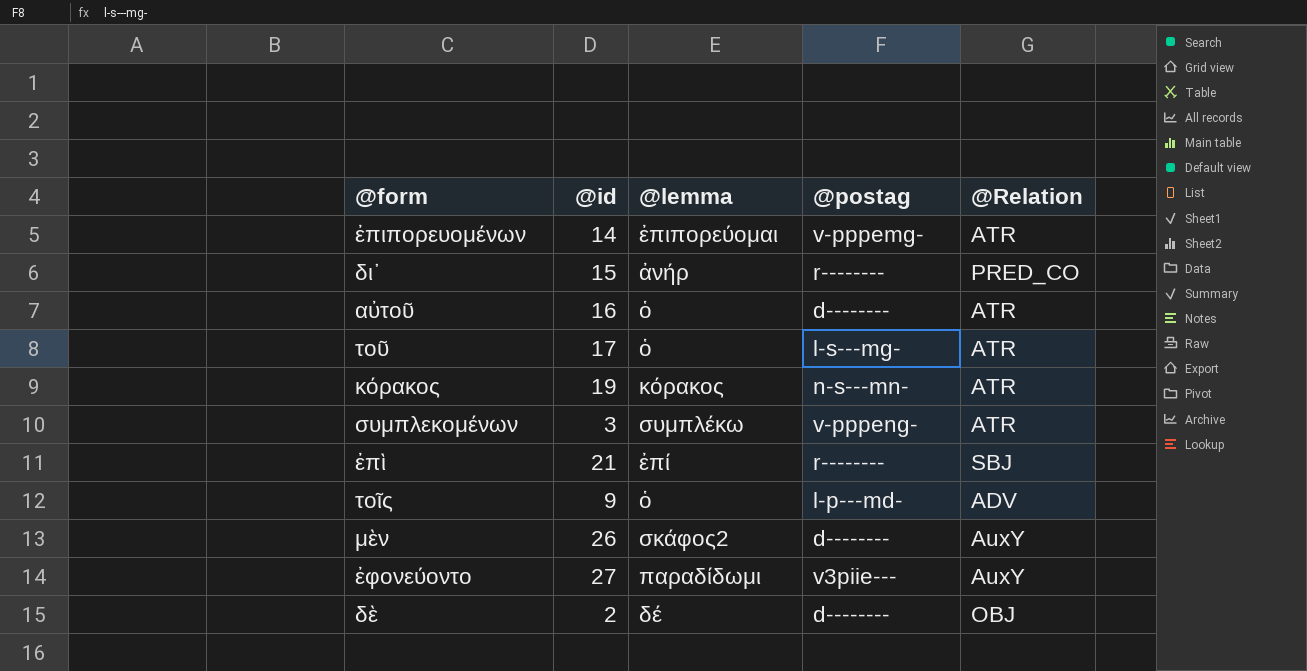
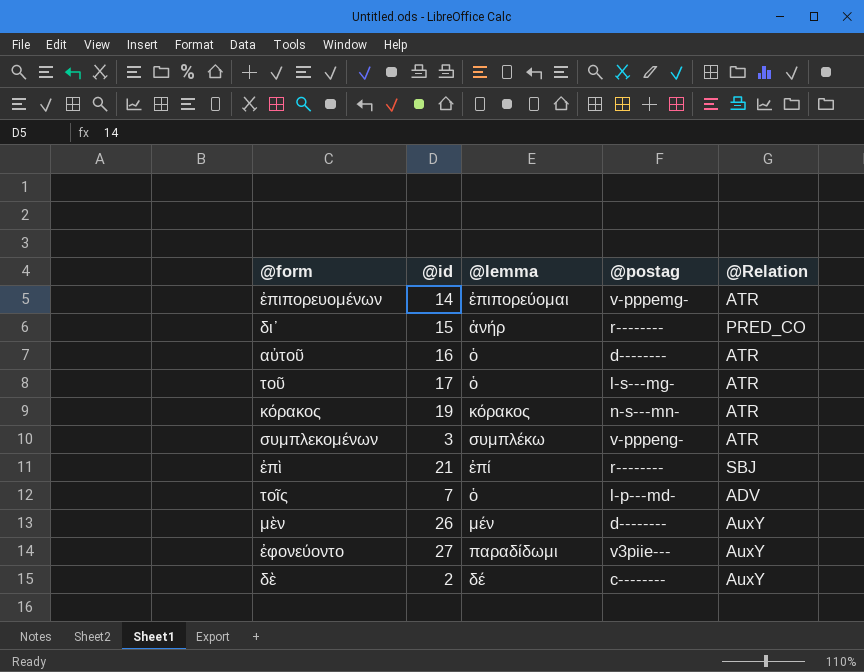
τοῖς | @id: 9 -> 7
μὲν | @lemma: σκάφος2 -> μέν
δὲ | @postag: d-------- -> c--------
δὲ | @Relation: OBJ -> AuxY

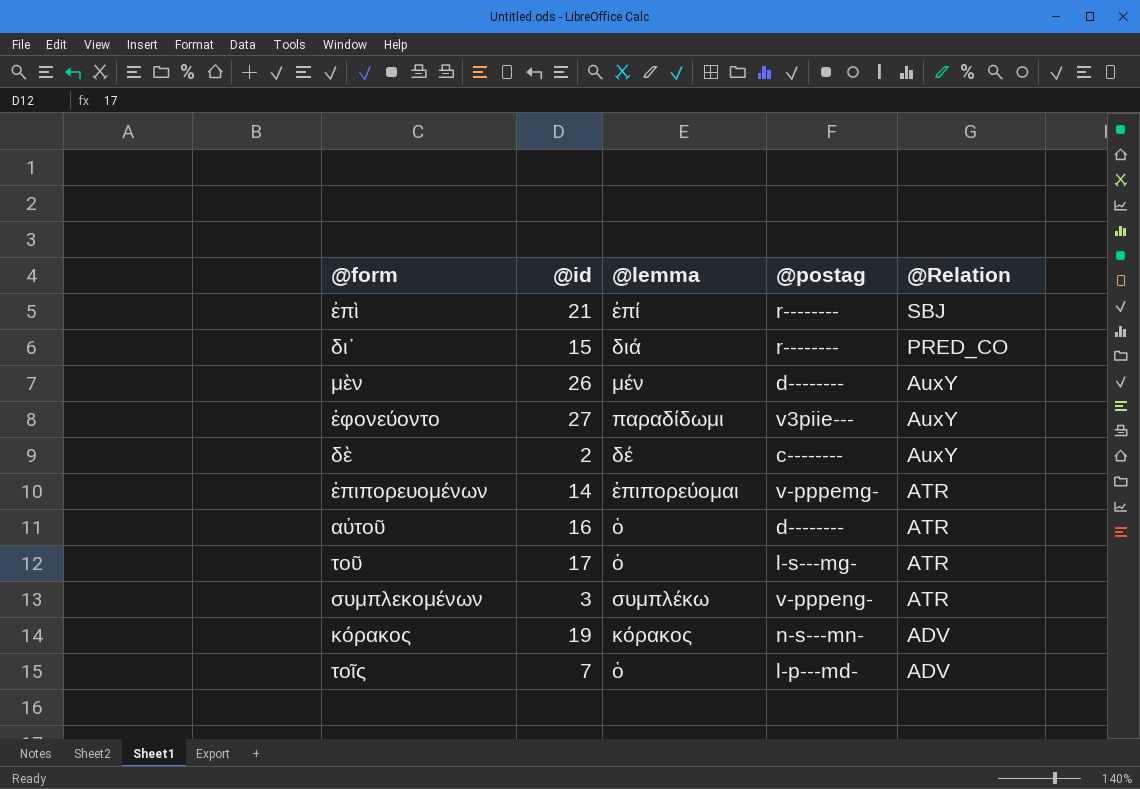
row order: none -> @Relation descending
δι᾽ | @lemma: ἀνήρ -> διά
κόρακος | @Relation: ATR -> ADV

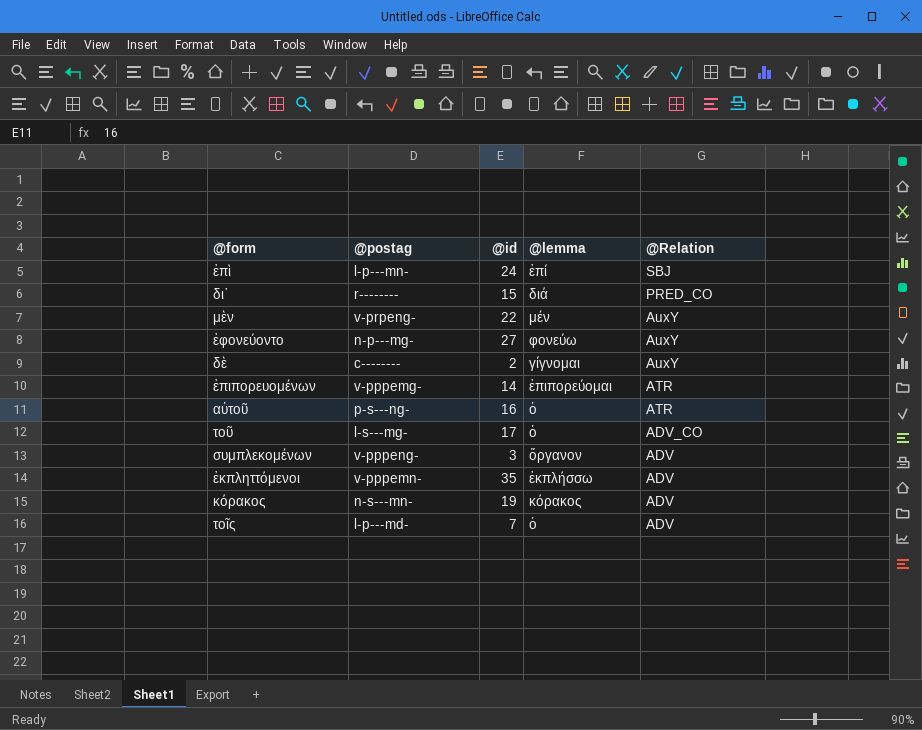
column @postag | position: 4 -> 2
ἐπὶ | @postag: r-------- -> l-p---mn-
ἐπὶ | @id: 21 -> 24
μὲν | @postag: d-------- -> v-prpeng-
μὲν | @id: 26 -> 22
ἐφονεύοντο | @postag: v3piie--- -> n-p---mg-
ἐφονεύοντο | @lemma: παραδίδωμι -> φονεύω
δὲ | @lemma: δέ -> γίγνομαι
αὐτοῦ | @postag: d-------- -> p-s---ng-
τοῦ | @Relation: ATR -> ADV_CO
συμπλεκομένων | @lemma: συμπλέκω -> ὄργανον
συμπλεκομένων | @Relation: ATR -> ADV
row ἐκπληττόμενοι: none -> v-pppemn- | 35 | ἐκπλήσσω | ADV

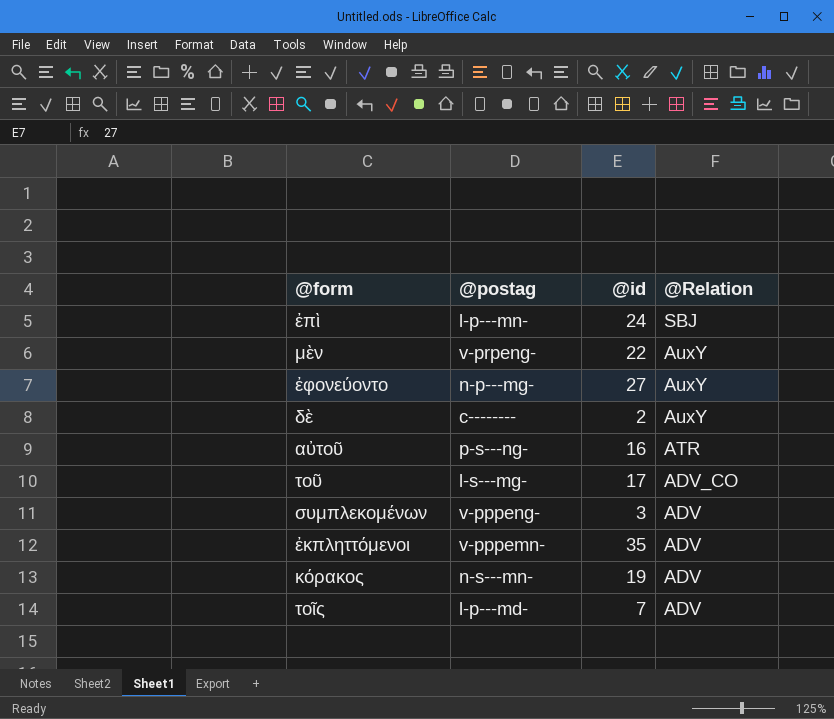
column @lemma | position: 4 -> none
row δι᾽: r-------- | 15 | διά | PRED_CO -> none
row ἐπιπορευομένων: v-pppemg- | 14 | ἐπιπορεύομαι | ATR -> none

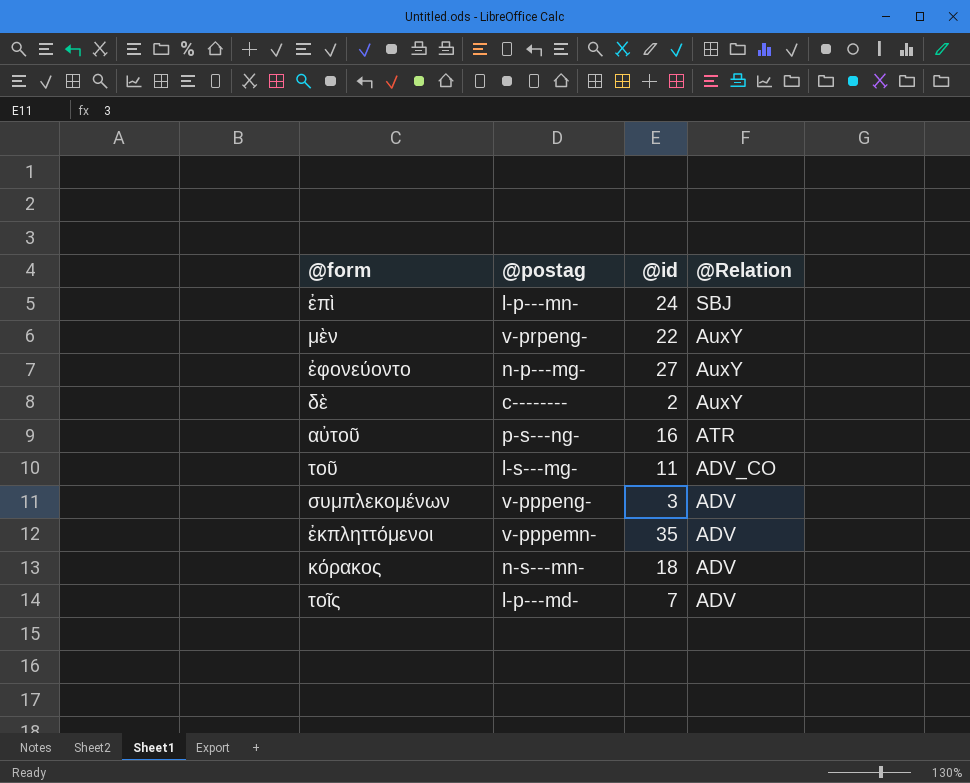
τοῦ | @id: 17 -> 11
κόρακος | @id: 19 -> 18

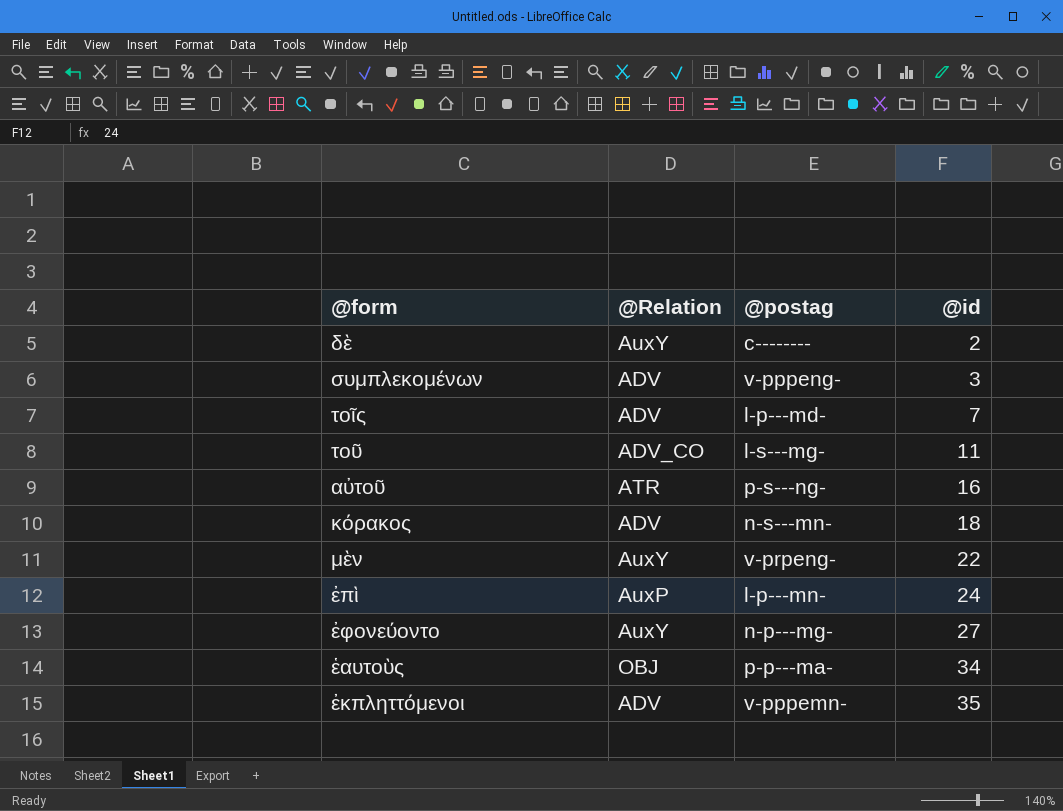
row order: @Relation descending -> @id ascending
column @Relation | position: 4 -> 2
ἐπὶ | @Relation: SBJ -> AuxP
row ἑαυτοὺς: none -> OBJ | p-p---ma- | 34

